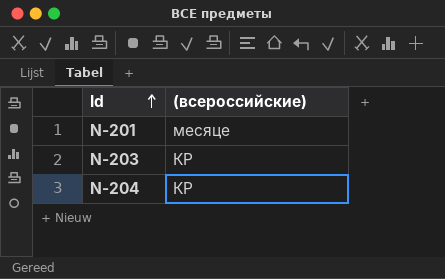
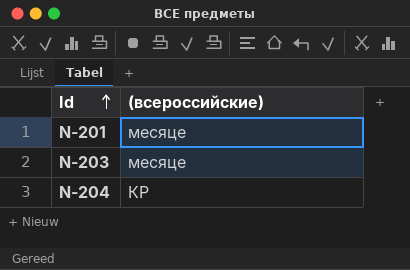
N-203 | (всероссийские): КР -> месяце

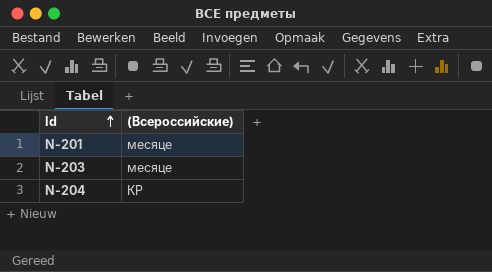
column name: (всероссийские) -> (Всероссийские)

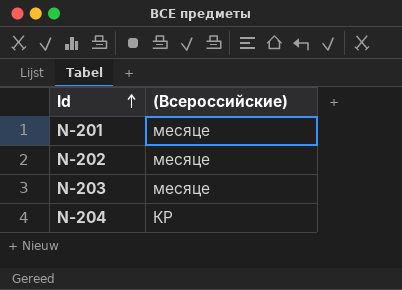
row N-202: none -> месяце

